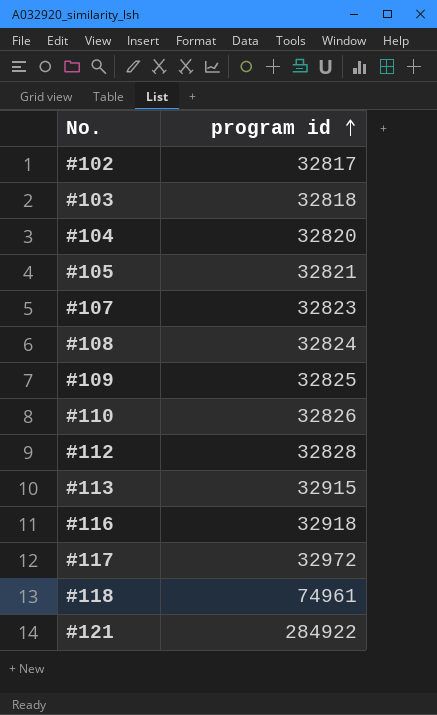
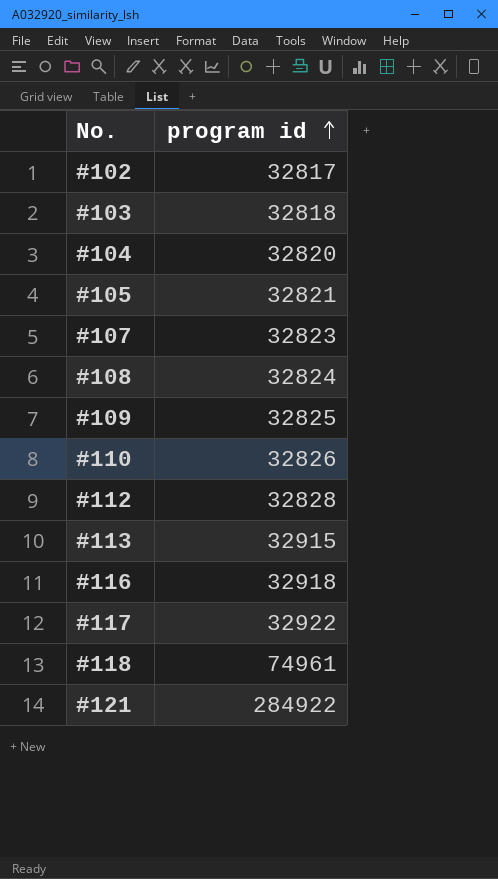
#117 | program id: 32972 -> 32922

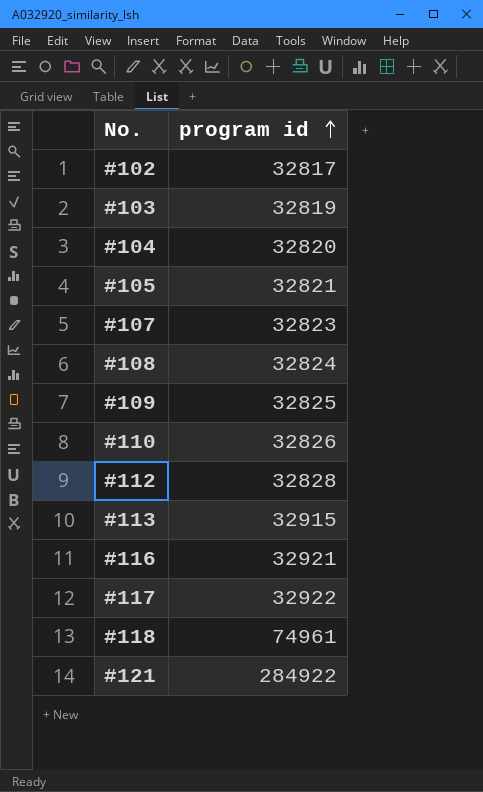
#103 | program id: 32818 -> 32819
#116 | program id: 32918 -> 32921

